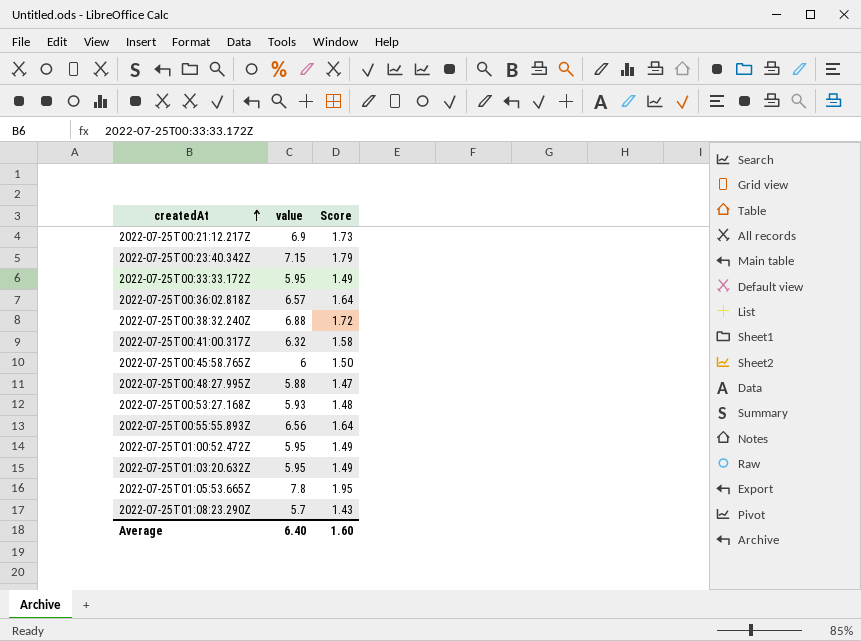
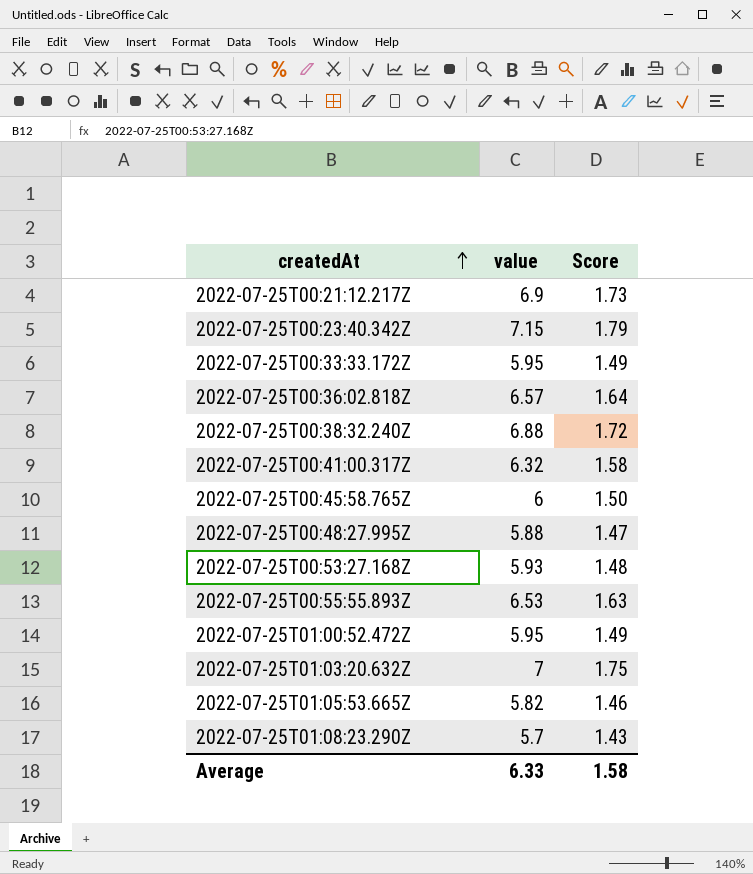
2022-07-25T00:55:55.893Z | value: 6.56 -> 6.53
2022-07-25T00:55:55.893Z | Score: 1.64 -> 1.63
2022-07-25T01:03:20.632Z | value: 5.95 -> 7
2022-07-25T01:03:20.632Z | Score: 1.49 -> 1.75
2022-07-25T01:05:53.665Z | value: 7.8 -> 5.82
2022-07-25T01:05:53.665Z | Score: 1.95 -> 1.46
Average | value: 6.40 -> 6.33
Average | Score: 1.60 -> 1.58

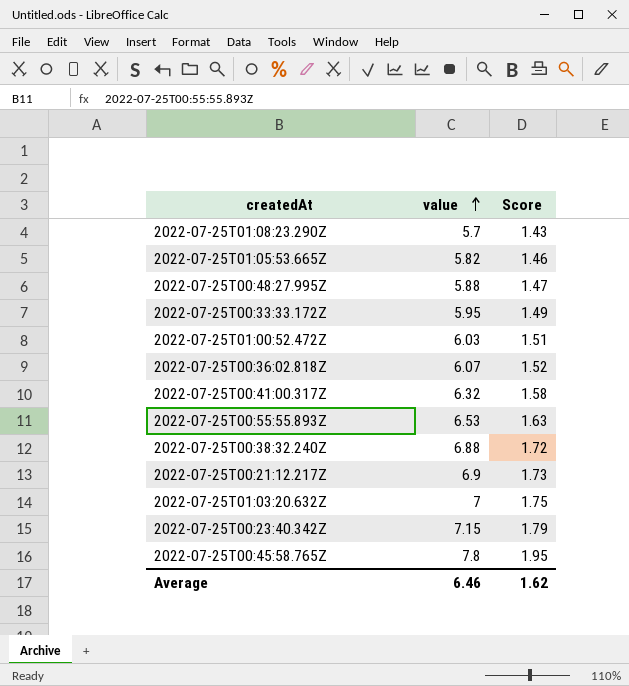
row order: createdAt ascending -> value ascending
row 2022-07-25T00:53:27.168Z: 5.93 | 1.48 -> none
2022-07-25T01:00:52.472Z | value: 5.95 -> 6.03
2022-07-25T01:00:52.472Z | Score: 1.49 -> 1.51
2022-07-25T00:36:02.818Z | value: 6.57 -> 6.07
2022-07-25T00:36:02.818Z | Score: 1.64 -> 1.52
2022-07-25T00:45:58.765Z | value: 6 -> 7.8
2022-07-25T00:45:58.765Z | Score: 1.50 -> 1.95
Average | value: 6.33 -> 6.46
Average | Score: 1.58 -> 1.62

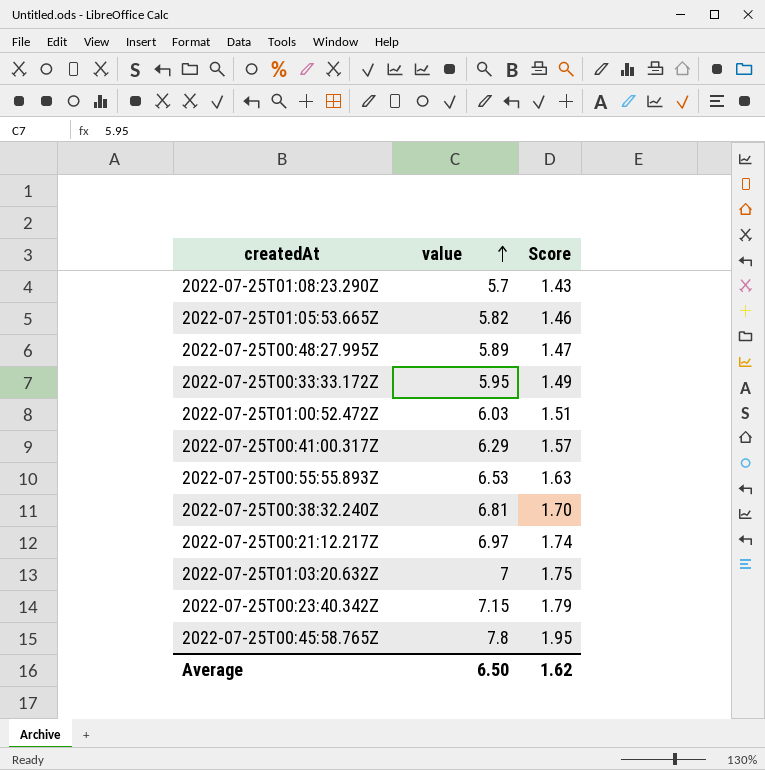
row 2022-07-25T00:36:02.818Z: 6.07 | 1.52 -> none
2022-07-25T00:48:27.995Z | value: 5.88 -> 5.89
2022-07-25T00:41:00.317Z | value: 6.32 -> 6.29
2022-07-25T00:41:00.317Z | Score: 1.58 -> 1.57
2022-07-25T00:38:32.240Z | value: 6.88 -> 6.81
2022-07-25T00:38:32.240Z | Score: 1.72 -> 1.70
2022-07-25T00:21:12.217Z | value: 6.9 -> 6.97
2022-07-25T00:21:12.217Z | Score: 1.73 -> 1.74
Average | value: 6.46 -> 6.50

